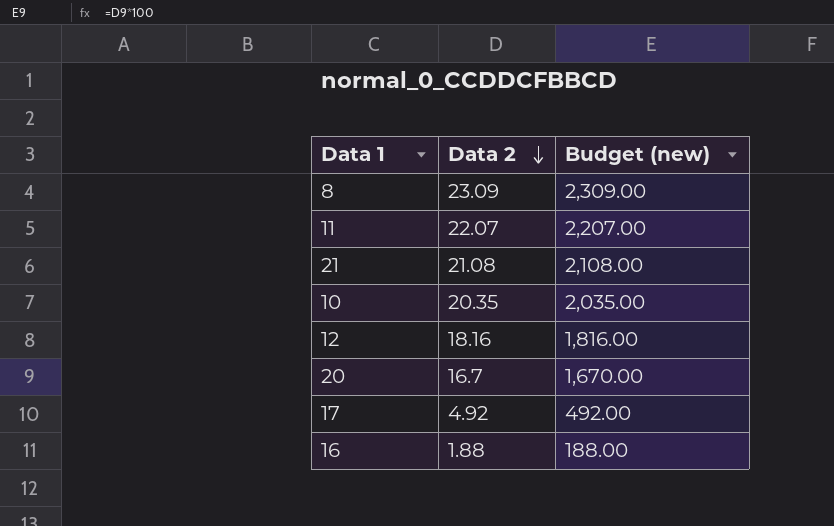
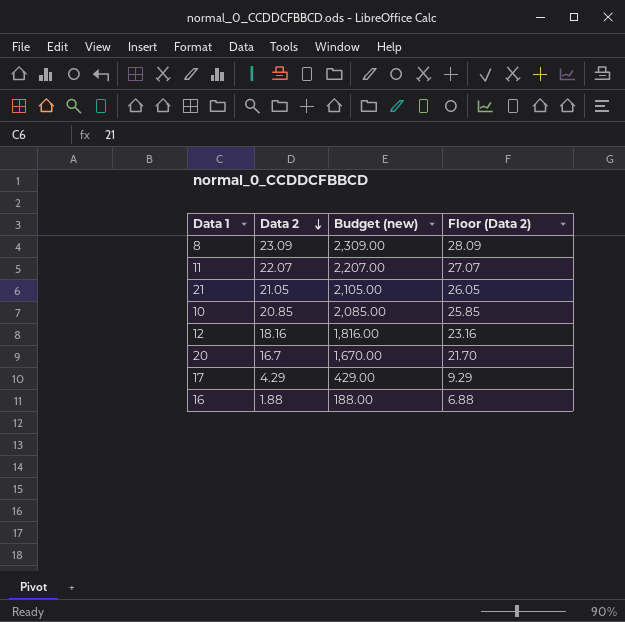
column Floor (Data 2) | formula: none -> [Data 2] + 5
21 | Data 2: 21.08 -> 21.05
21 | Budget (new): 2,108.00 -> 2,105.00
10 | Data 2: 20.35 -> 20.85
10 | Budget (new): 2,035.00 -> 2,085.00
17 | Data 2: 4.92 -> 4.29
17 | Budget (new): 492.00 -> 429.00

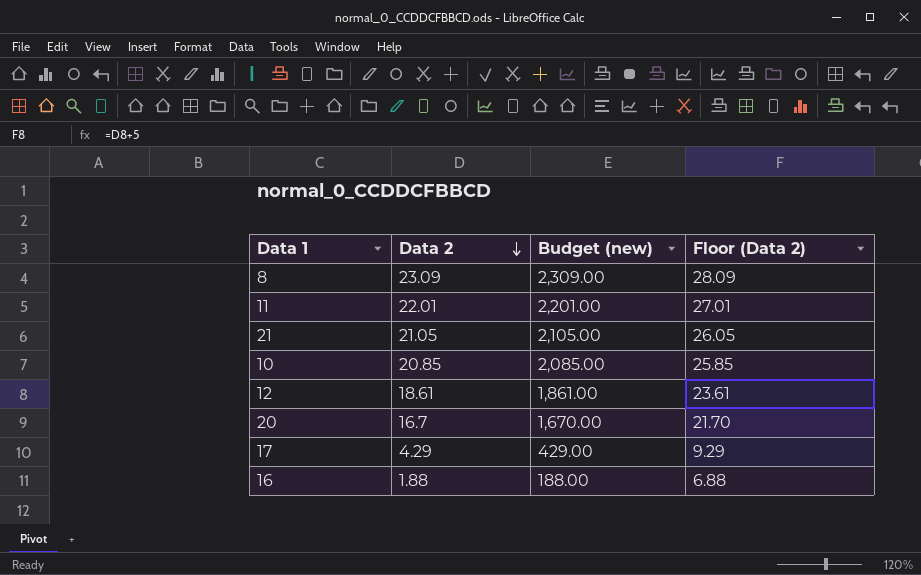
11 | Data 2: 22.07 -> 22.01
11 | Budget (new): 2,207.00 -> 2,201.00
11 | Floor (Data 2): 27.07 -> 27.01
12 | Data 2: 18.16 -> 18.61
12 | Budget (new): 1,816.00 -> 1,861.00
12 | Floor (Data 2): 23.16 -> 23.61

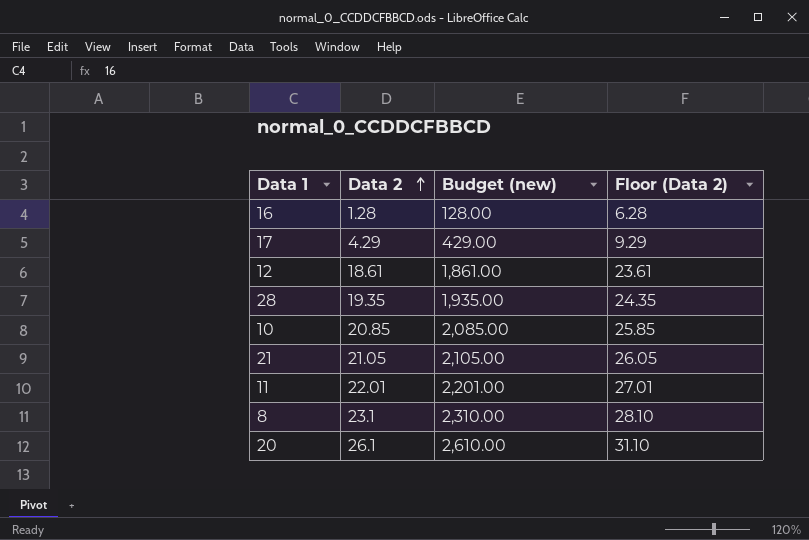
row order: Data 2 descending -> Data 2 ascending
16 | Data 2: 1.88 -> 1.28
16 | Budget (new): 188.00 -> 128.00
16 | Floor (Data 2): 6.88 -> 6.28
row 28: none -> 19.35 | 1,935.00 | 24.35
8 | Data 2: 23.09 -> 23.1
8 | Budget (new): 2,309.00 -> 2,310.00
8 | Floor (Data 2): 28.09 -> 28.10
20 | Data 2: 16.7 -> 26.1
20 | Budget (new): 1,670.00 -> 2,610.00
20 | Floor (Data 2): 21.70 -> 31.10

